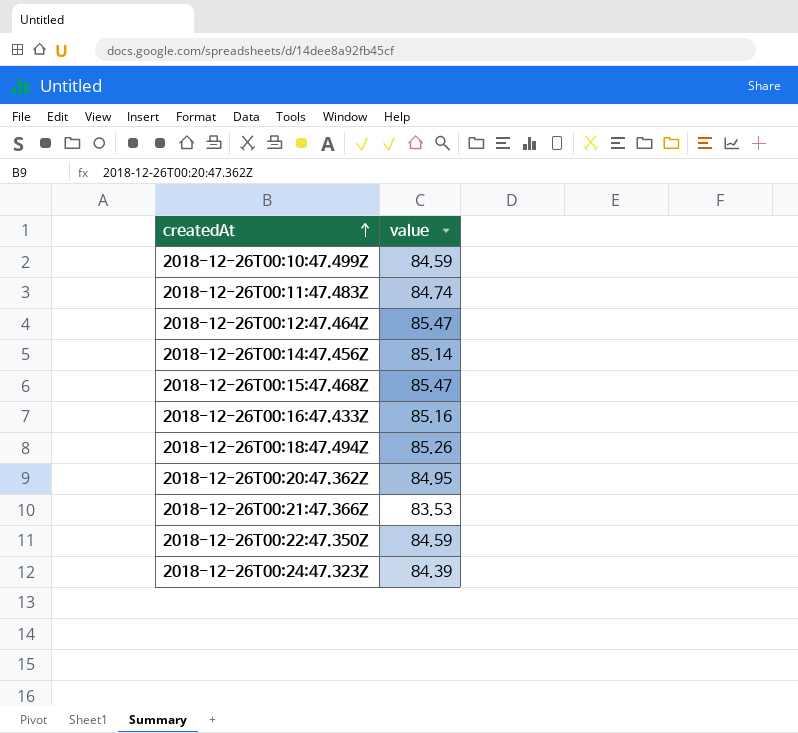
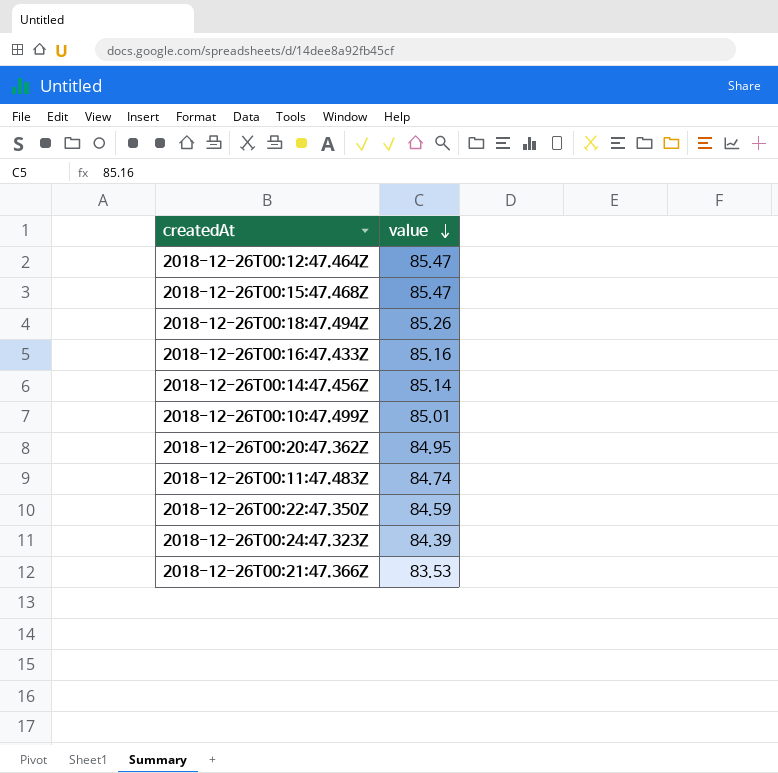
row order: createdAt ascending -> value descending
2018-12-26T00:10:47.499Z | value: 84.59 -> 85.01

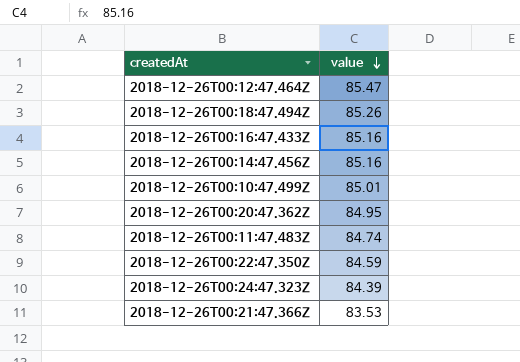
row 2018-12-26T00:15:47.468Z: 85.47 -> none
2018-12-26T00:14:47.456Z | value: 85.14 -> 85.16

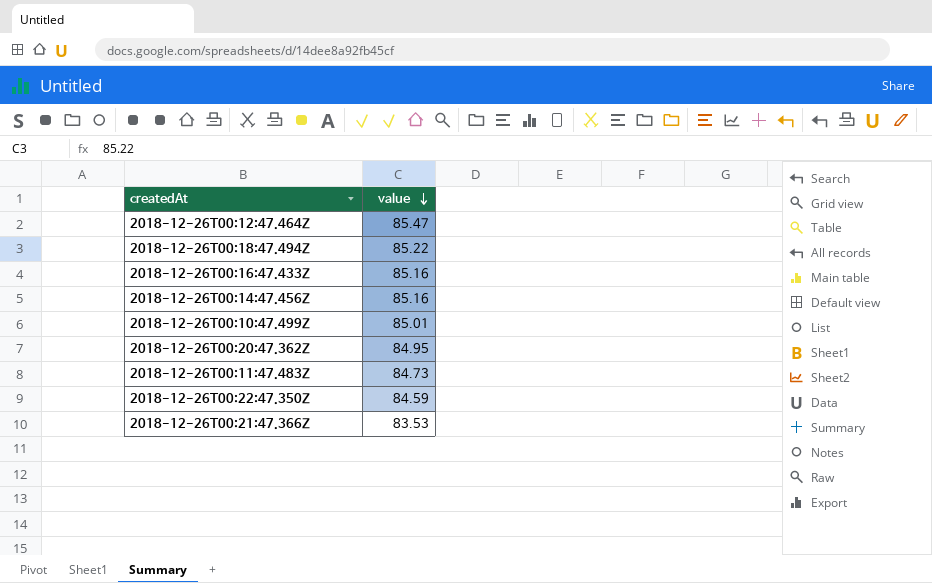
row 2018-12-26T00:24:47.323Z: 84.39 -> none
2018-12-26T00:18:47.494Z | value: 85.26 -> 85.22
2018-12-26T00:11:47.483Z | value: 84.74 -> 84.73

